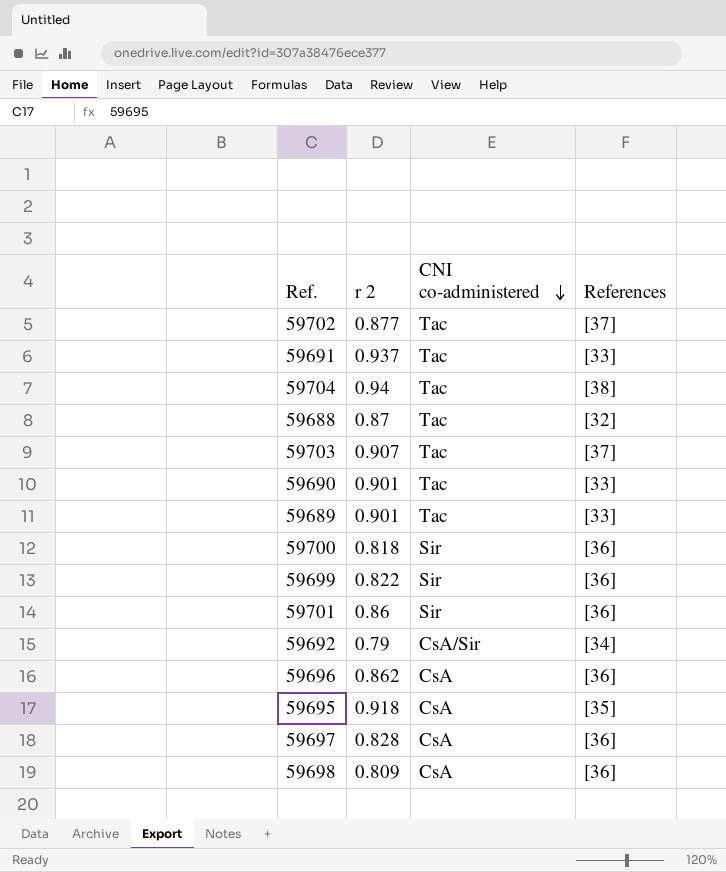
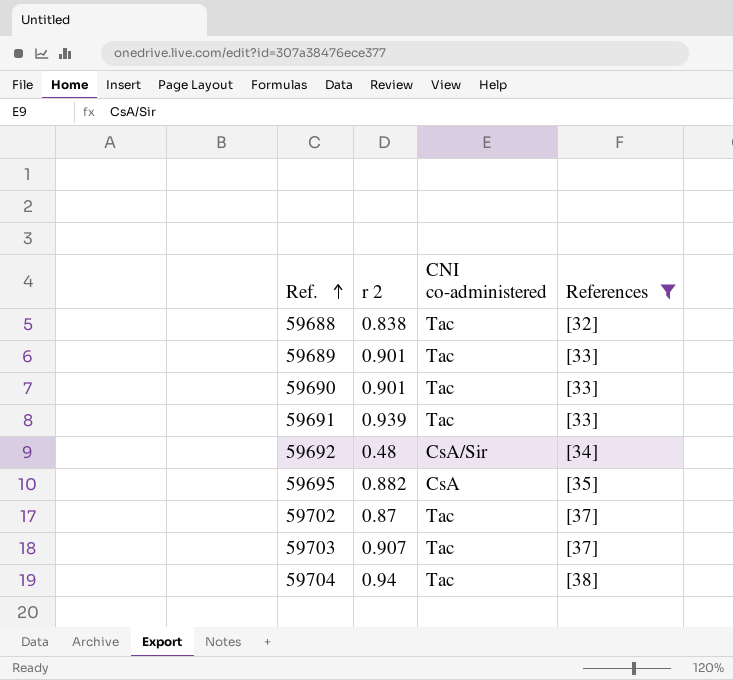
filter: none -> References != [36]
row order: CNI co-administered descending -> Ref. ascending
59688 | r 2: 0.87 -> 0.838
59691 | r 2: 0.937 -> 0.939
59692 | r 2: 0.79 -> 0.48
59695 | r 2: 0.918 -> 0.882
59702 | r 2: 0.877 -> 0.87

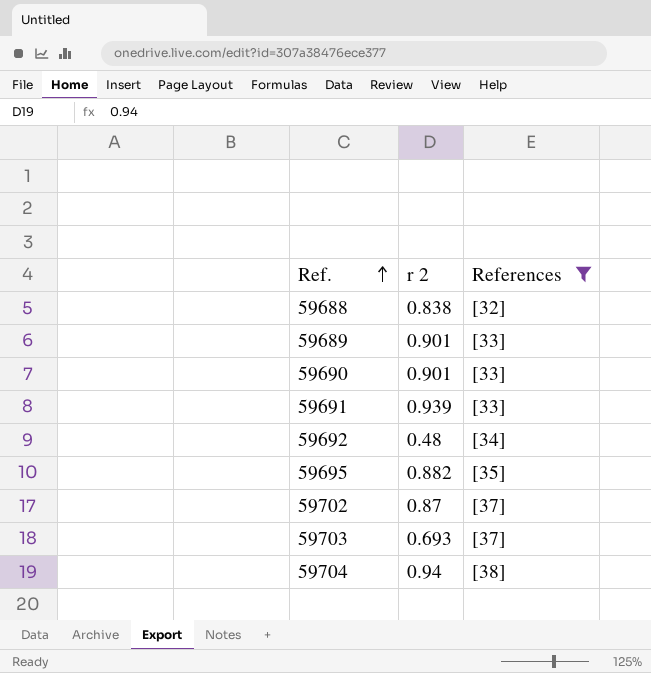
column CNI co-administered | position: 3 -> none
59703 | r 2: 0.907 -> 0.693

